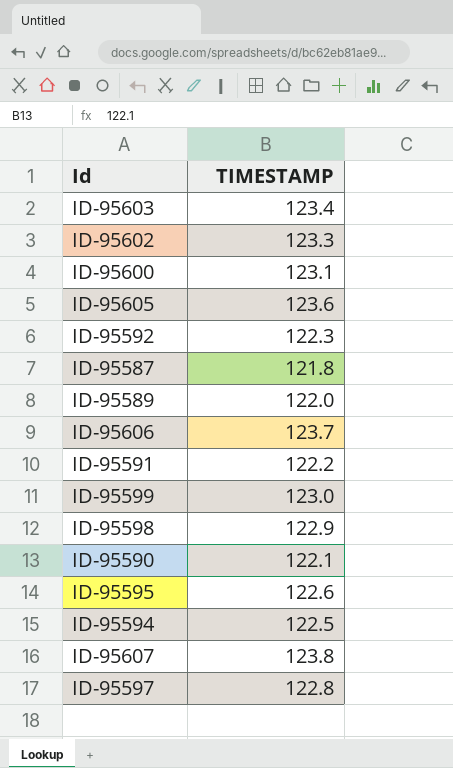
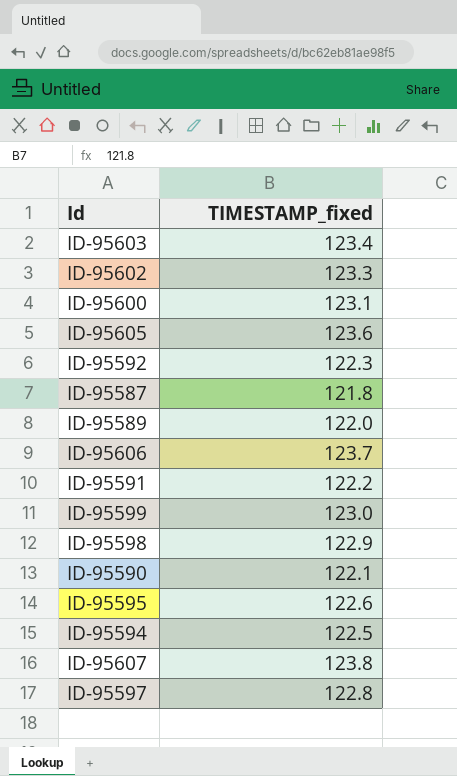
column name: TIMESTAMP -> TIMESTAMP_fixed

